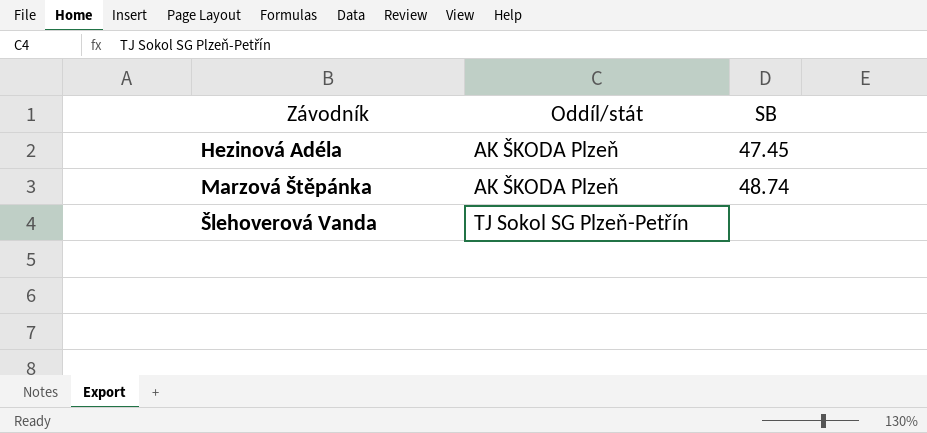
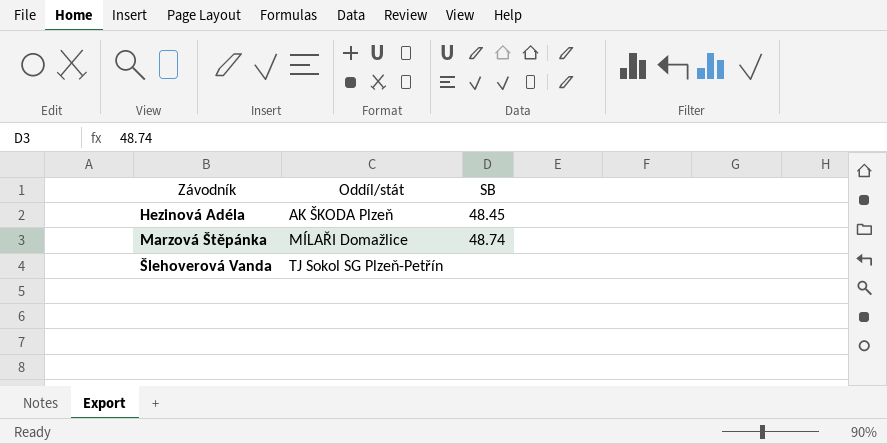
Hezinová Adéla | SB: 47.45 -> 48.45
Marzová Štěpánka | Oddíl/stát: AK ŠKODA Plzeň -> MÍLAŘI Domažlice

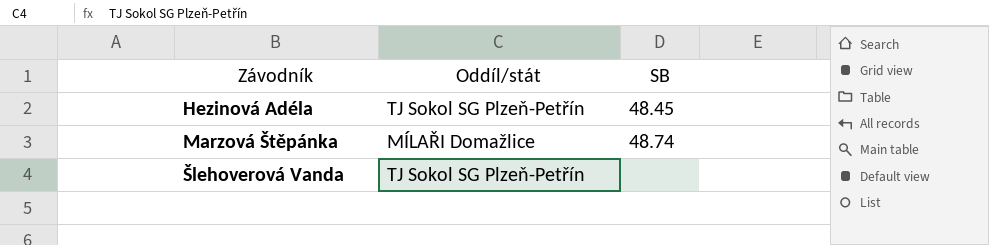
Hezinová Adéla | Oddíl/stát: AK ŠKODA Plzeň -> TJ Sokol SG Plzeň-Petřín

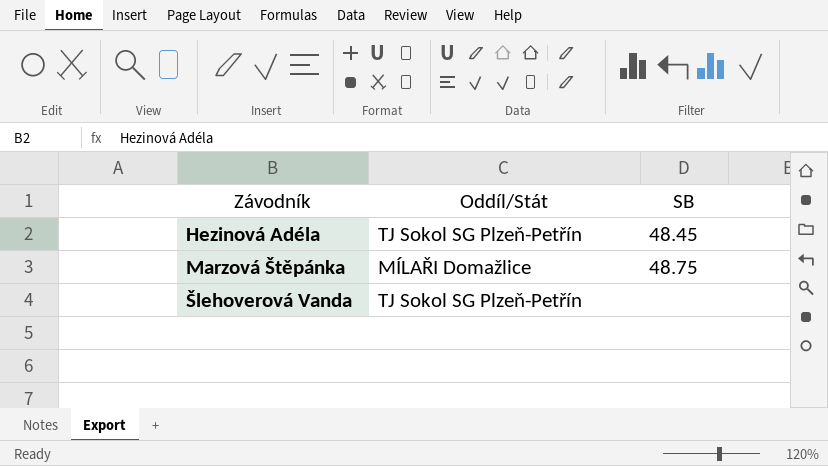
column name: Oddíl/stát -> Oddíl/Stát
Marzová Štěpánka | SB: 48.74 -> 48.75

